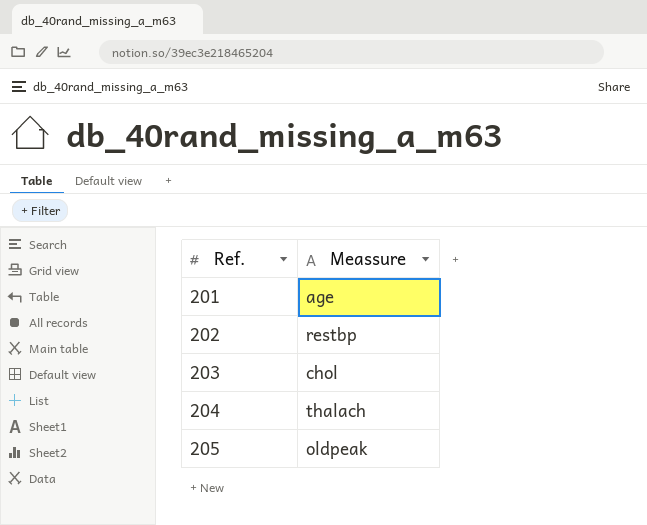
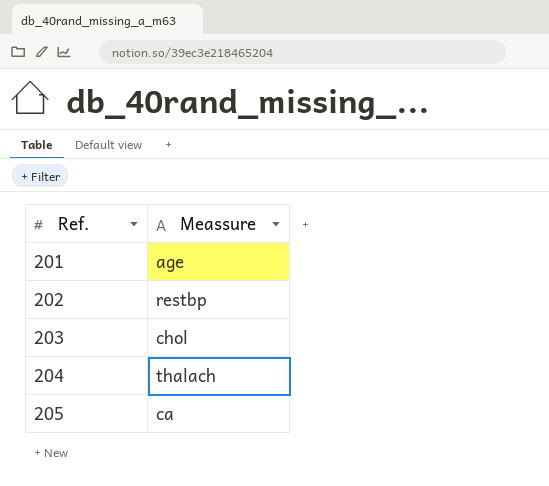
205 | Meassure: oldpeak -> ca

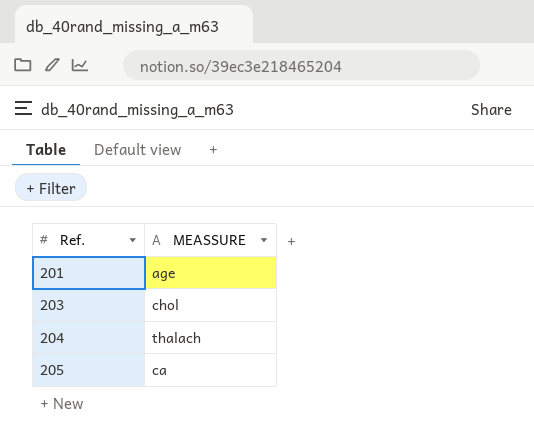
column name: Meassure -> MEASSURE
row 202: restbp -> none

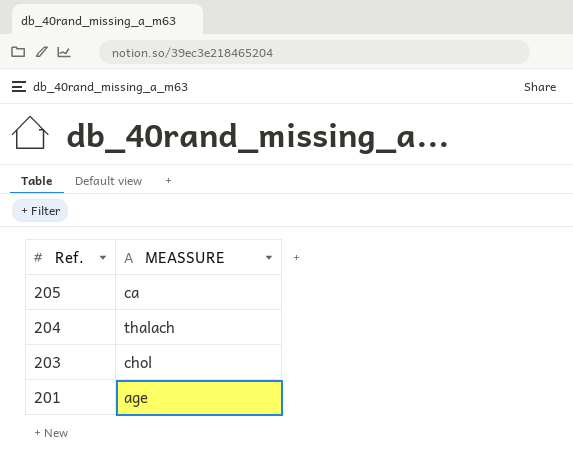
row order: Ref. ascending -> Ref. descending

